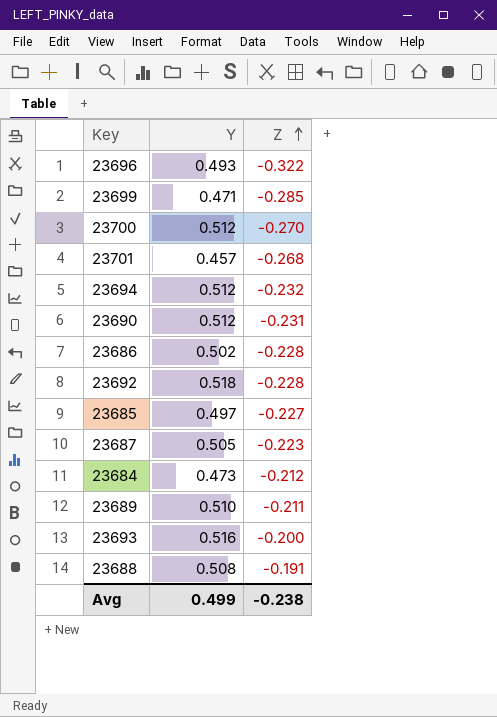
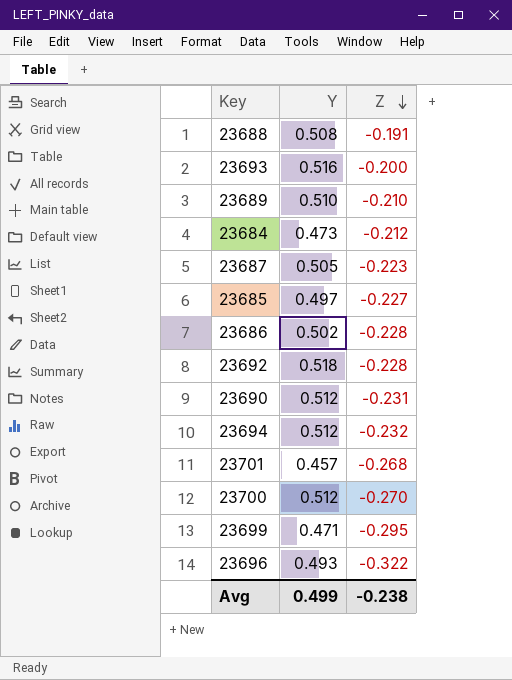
row order: Z ascending -> Z descending
23689 | Z: -0.211 -> -0.210
23699 | Z: -0.285 -> -0.295

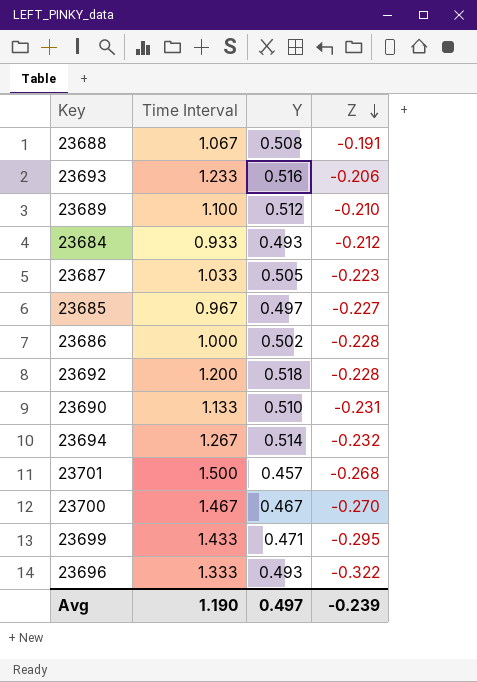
column Time Interval | position: none -> 2
23693 | Z: -0.200 -> -0.206
23689 | Y: 0.510 -> 0.512
23684 | Y: 0.473 -> 0.493
23690 | Y: 0.512 -> 0.510
23694 | Y: 0.512 -> 0.514
23700 | Y: 0.512 -> 0.467
Avg | Y: 0.499 -> 0.497
Avg | Z: -0.238 -> -0.239

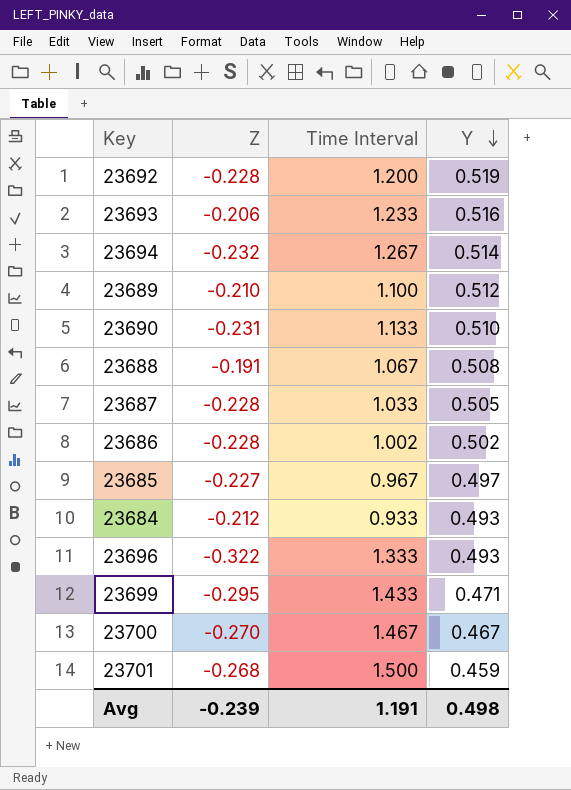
row order: Z descending -> Y descending
column Z | position: 4 -> 2
23692 | Y: 0.518 -> 0.519
23687 | Z: -0.223 -> -0.228
23686 | Time Interval: 1.000 -> 1.002
23701 | Y: 0.457 -> 0.459
Avg | Time Interval: 1.190 -> 1.191
Avg | Y: 0.497 -> 0.498

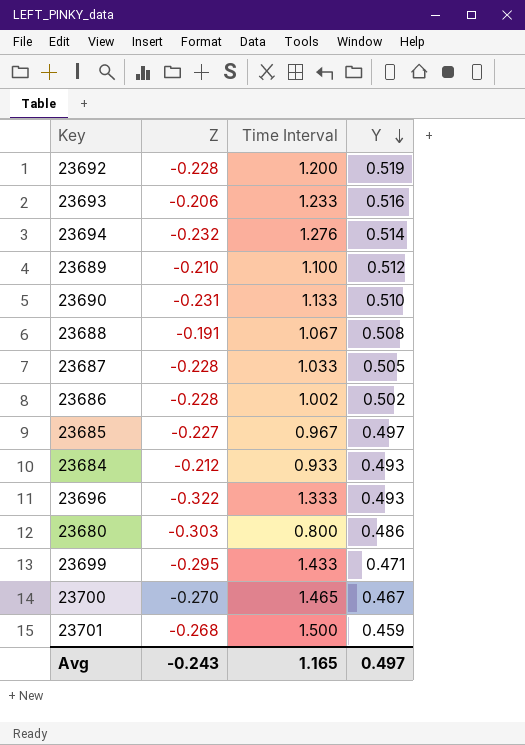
23694 | Time Interval: 1.267 -> 1.276
row 23680: none -> -0.303 | 0.800 | 0.486
23700 | Time Interval: 1.467 -> 1.465
Avg | Z: -0.239 -> -0.243
Avg | Time Interval: 1.191 -> 1.165
Avg | Y: 0.498 -> 0.497

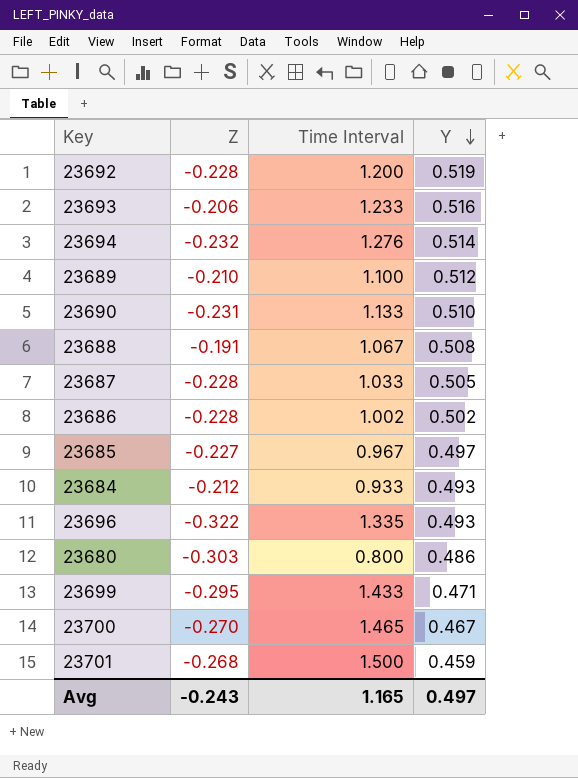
23696 | Time Interval: 1.333 -> 1.335

